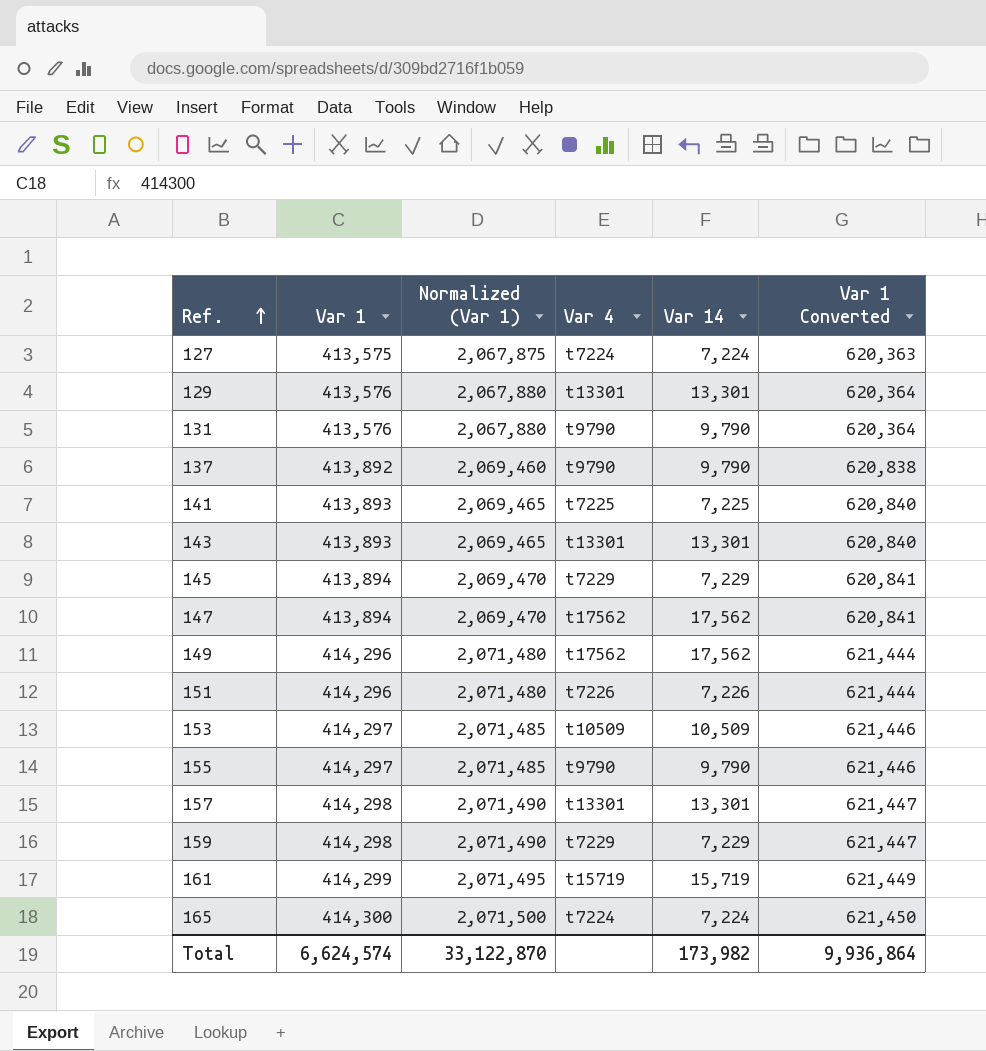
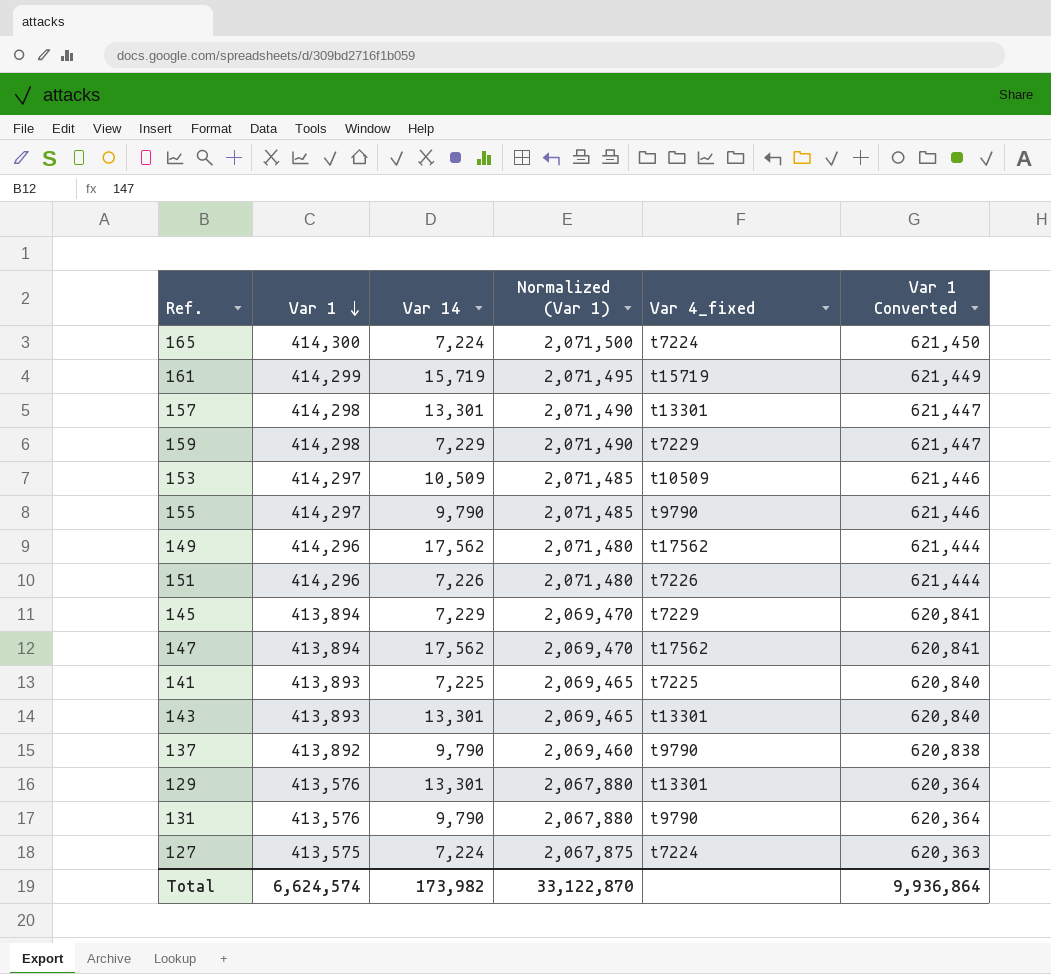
row order: Ref. ascending -> Var 1 descending
column Var 14 | position: 5 -> 3
column name: Var 4 -> Var 4_fixed

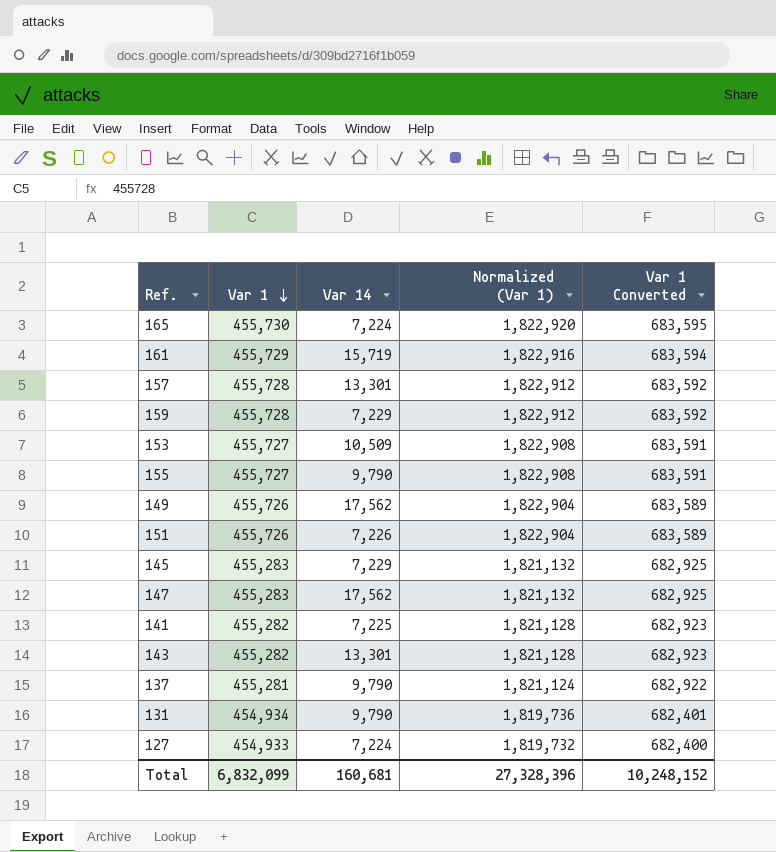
column Var 4_fixed | position: 5 -> none
column Normalized (Var 1) | formula: [Var 1] * 5 -> [Var 1] * 4
row 129: 413,576 | 13,301 | 2,067,880 | t13301 | 620,364 -> none
165 | Var 1: 414,300 -> 455,730
165 | Var 1 Converted: 621,450 -> 683,595
161 | Var 1: 414,299 -> 455,729
161 | Var 1 Converted: 621,449 -> 683,594
157 | Var 1: 414,298 -> 455,728
157 | Var 1 Converted: 621,447 -> 683,592
159 | Var 1: 414,298 -> 455,728
159 | Var 1 Converted: 621,447 -> 683,592
153 | Var 1: 414,297 -> 455,727
153 | Var 1 Converted: 621,446 -> 683,591
155 | Var 1: 414,297 -> 455,727
155 | Var 1 Converted: 621,446 -> 683,591
149 | Var 1: 414,296 -> 455,726
149 | Var 1 Converted: 621,444 -> 683,589
151 | Var 1: 414,296 -> 455,726
151 | Var 1 Converted: 621,444 -> 683,589
145 | Var 1: 413,894 -> 455,283
145 | Var 1 Converted: 620,841 -> 682,925
147 | Var 1: 413,894 -> 455,283
147 | Var 1 Converted: 620,841 -> 682,925
141 | Var 1: 413,893 -> 455,282
141 | Var 1 Converted: 620,840 -> 682,923
143 | Var 1: 413,893 -> 455,282
143 | Var 1 Converted: 620,840 -> 682,923
137 | Var 1: 413,892 -> 455,281
137 | Var 1 Converted: 620,838 -> 682,922
131 | Var 1: 413,576 -> 454,934
131 | Var 1 Converted: 620,364 -> 682,401
127 | Var 1: 413,575 -> 454,933
127 | Var 1 Converted: 620,363 -> 682,400
Total | Var 1: 6,624,574 -> 6,832,099
Total | Var 14: 173,982 -> 160,681
Total | Normalized (Var 1): 33,122,870 -> 27,328,396
Total | Var 1 Converted: 9,936,864 -> 10,248,152

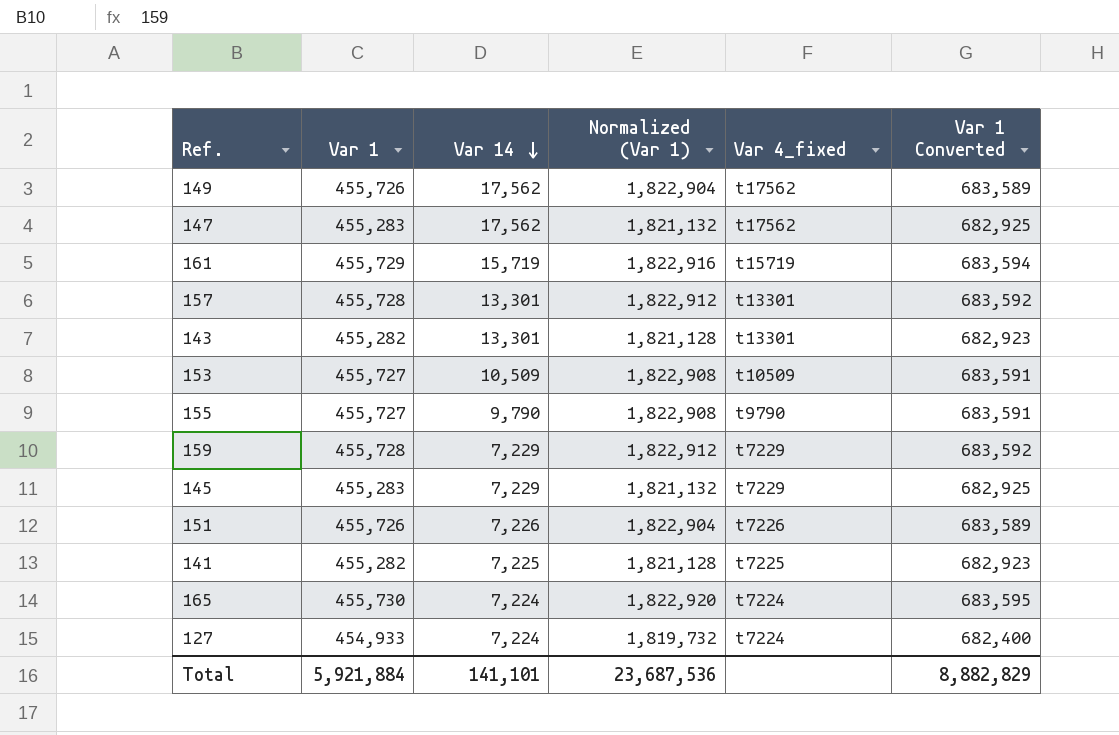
row order: Var 1 descending -> Var 14 descending
column Var 4_fixed | position: none -> 5
row 137: 455,281 | 9,790 | 1,821,124 | 682,922 -> none
row 131: 454,934 | 9,790 | 1,819,736 | 682,401 -> none
Total | Var 1: 6,832,099 -> 5,921,884
Total | Var 14: 160,681 -> 141,101
Total | Normalized (Var 1): 27,328,396 -> 23,687,536
Total | Var 1 Converted: 10,248,152 -> 8,882,829

